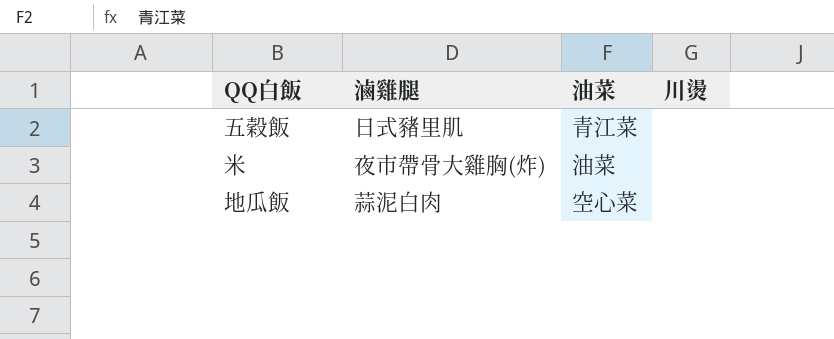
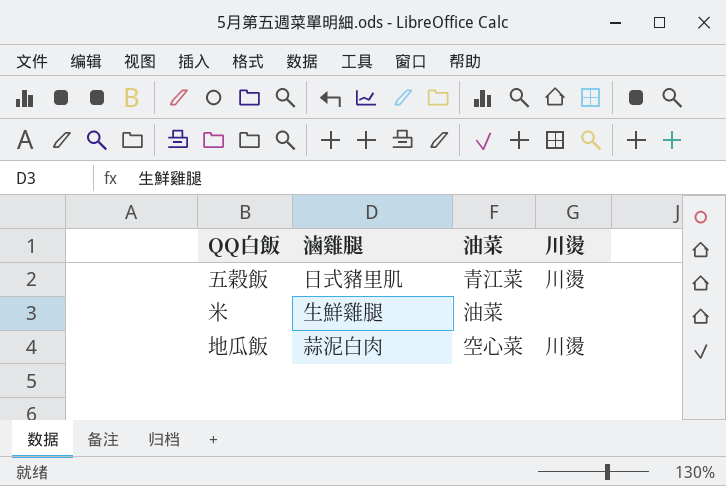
五穀飯 | 川燙: none -> 川燙
米 | 滷雞腿: 夜市帶骨大雞胸(炸) -> 生鮮雞腿
地瓜飯 | 川燙: none -> 川燙

